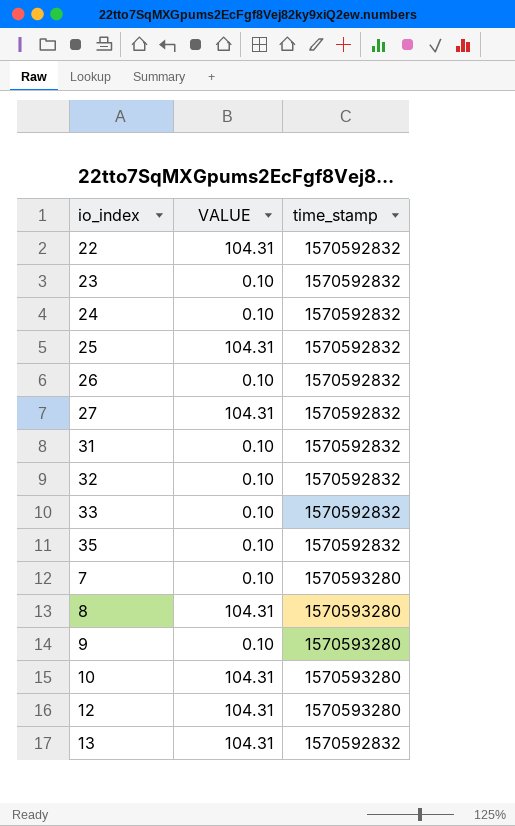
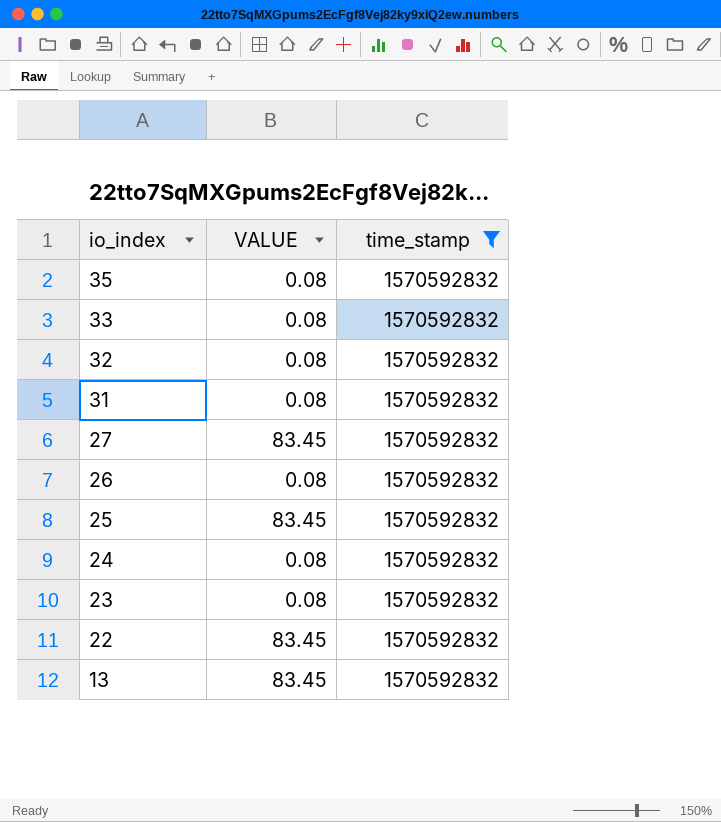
filter: none -> time_stamp = 1570592832
row order: none -> io_index descending
35 | VALUE: 0.10 -> 0.08
33 | VALUE: 0.10 -> 0.08
32 | VALUE: 0.10 -> 0.08
31 | VALUE: 0.10 -> 0.08
27 | VALUE: 104.31 -> 83.45
26 | VALUE: 0.10 -> 0.08
25 | VALUE: 104.31 -> 83.45
24 | VALUE: 0.10 -> 0.08
23 | VALUE: 0.10 -> 0.08
22 | VALUE: 104.31 -> 83.45
13 | VALUE: 104.31 -> 83.45

